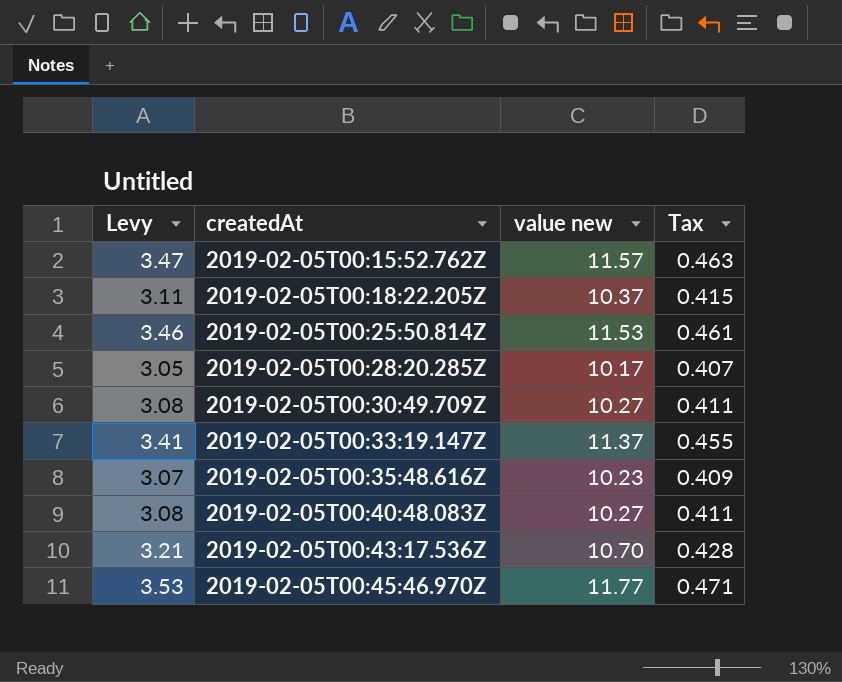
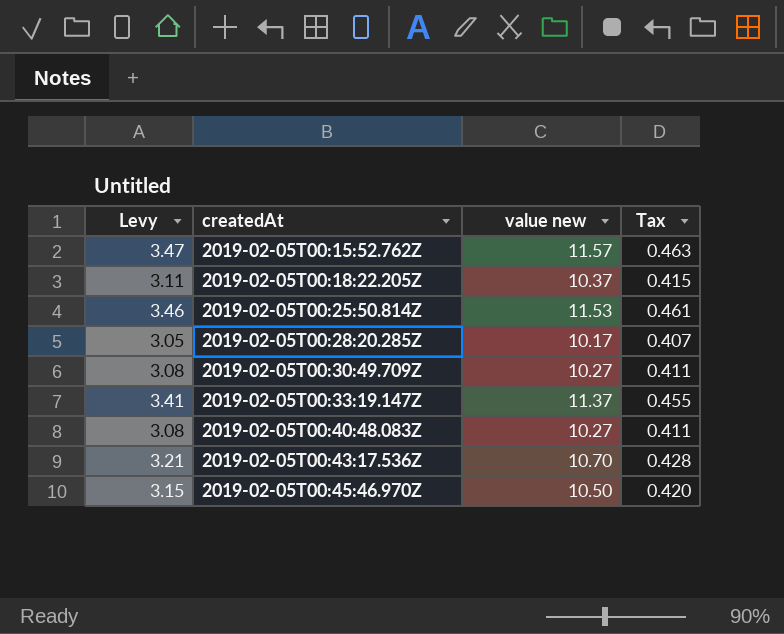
row 2019-02-05T00:35:48.616Z: 3.07 | 10.23 | 0.409 -> none
2019-02-05T00:45:46.970Z | Levy: 3.53 -> 3.15
2019-02-05T00:45:46.970Z | value new: 11.77 -> 10.50
2019-02-05T00:45:46.970Z | Tax: 0.471 -> 0.420

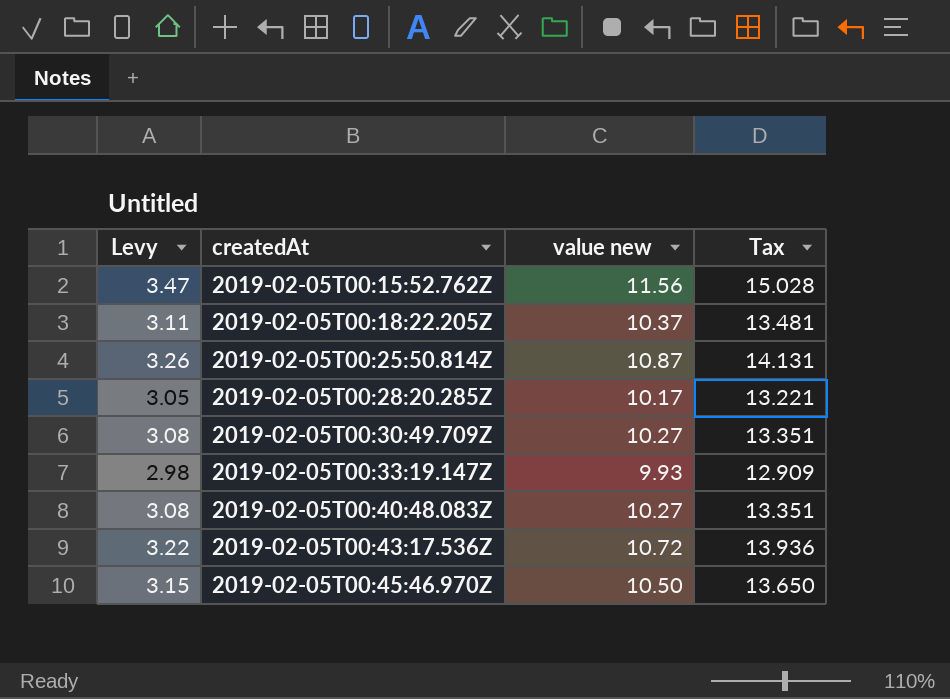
column Tax | formula: [value new] * 0.04 -> [value new] * 1.3
2019-02-05T00:15:52.762Z | value new: 11.57 -> 11.56
2019-02-05T00:25:50.814Z | Levy: 3.46 -> 3.26
2019-02-05T00:25:50.814Z | value new: 11.53 -> 10.87
2019-02-05T00:33:19.147Z | Levy: 3.41 -> 2.98
2019-02-05T00:33:19.147Z | value new: 11.37 -> 9.93
2019-02-05T00:43:17.536Z | Levy: 3.21 -> 3.22
2019-02-05T00:43:17.536Z | value new: 10.70 -> 10.72

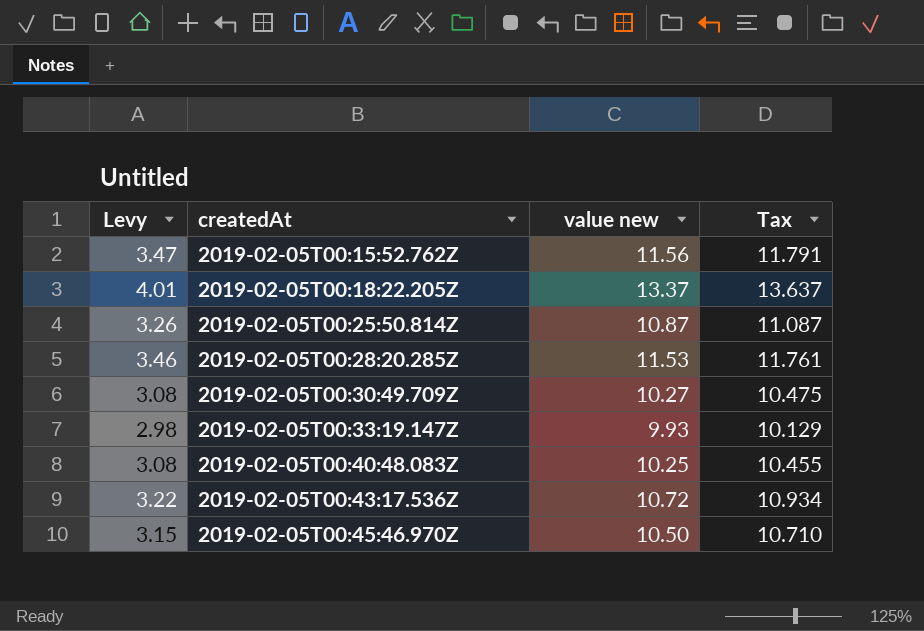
column Tax | formula: [value new] * 1.3 -> [value new] * 1.02
2019-02-05T00:18:22.205Z | Levy: 3.11 -> 4.01
2019-02-05T00:18:22.205Z | value new: 10.37 -> 13.37
2019-02-05T00:28:20.285Z | Levy: 3.05 -> 3.46
2019-02-05T00:28:20.285Z | value new: 10.17 -> 11.53
2019-02-05T00:40:48.083Z | value new: 10.27 -> 10.25

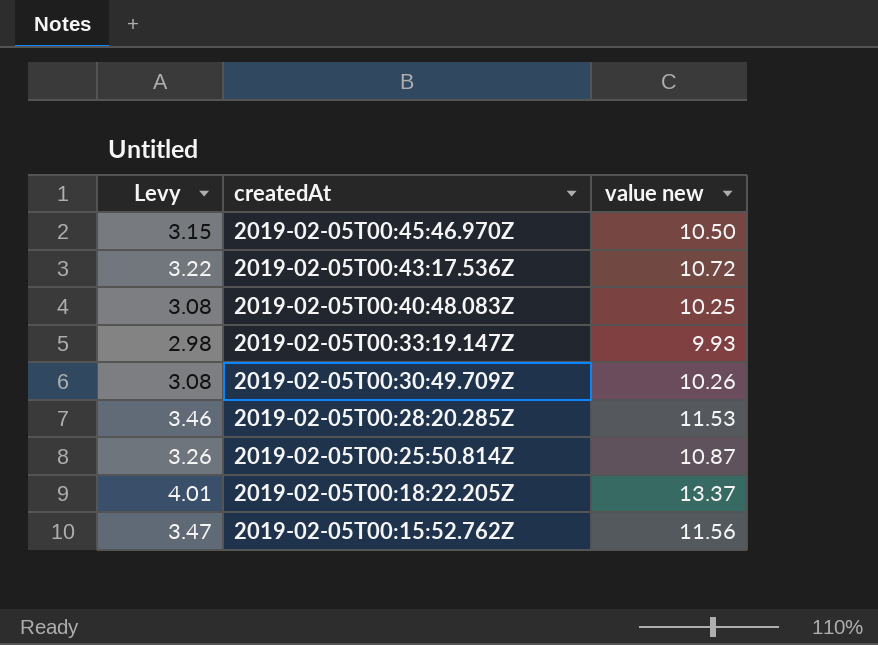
row order: createdAt ascending -> createdAt descending
column Tax | formula: [value new] * 1.02 -> none
2019-02-05T00:30:49.709Z | value new: 10.27 -> 10.26

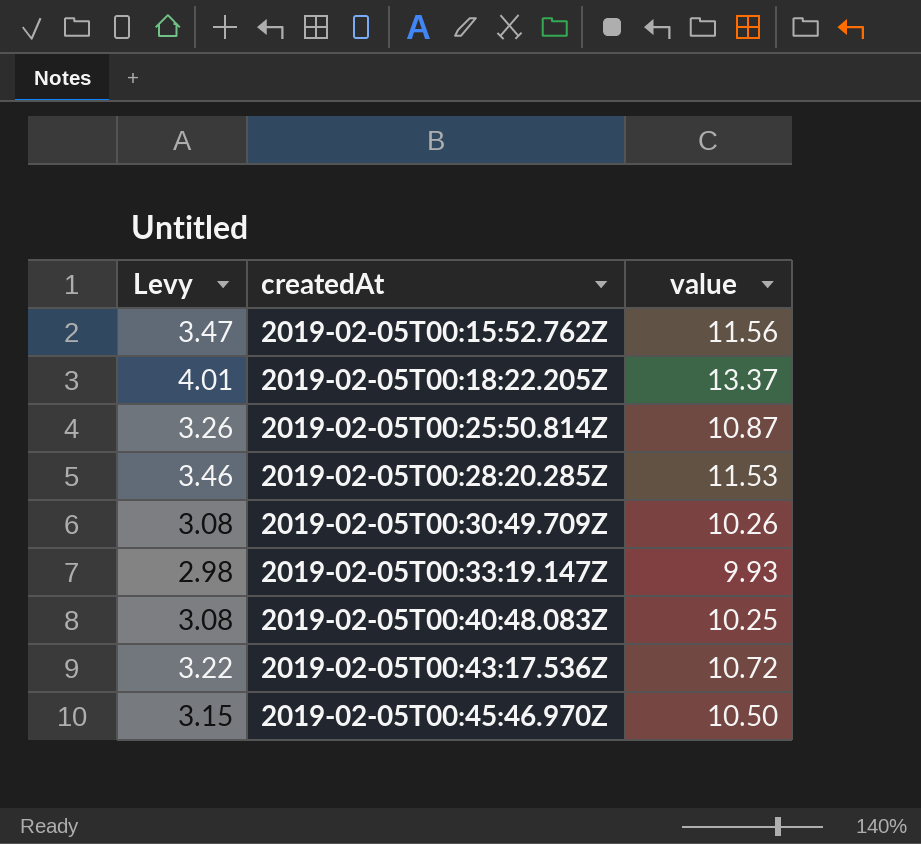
row order: createdAt descending -> createdAt ascending
column name: value new -> value

